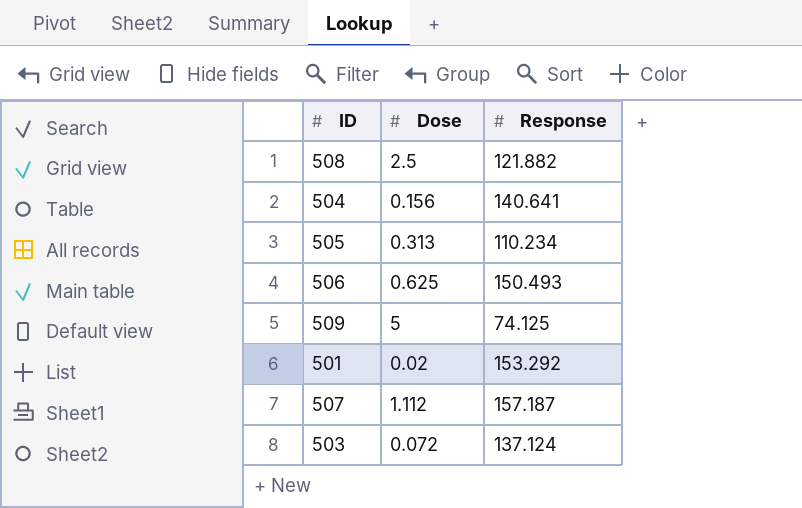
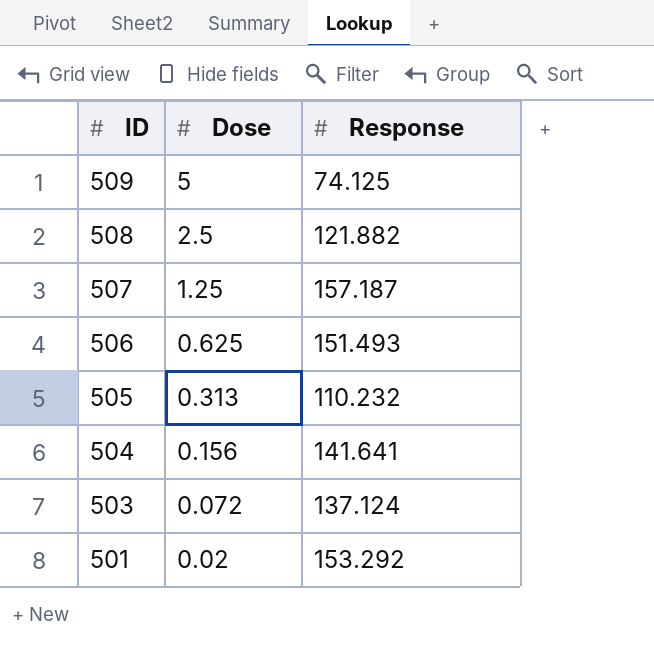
row order: none -> ID descending
507 | Dose: 1.112 -> 1.25
506 | Response: 150.493 -> 151.493
505 | Response: 110.234 -> 110.232
504 | Response: 140.641 -> 141.641

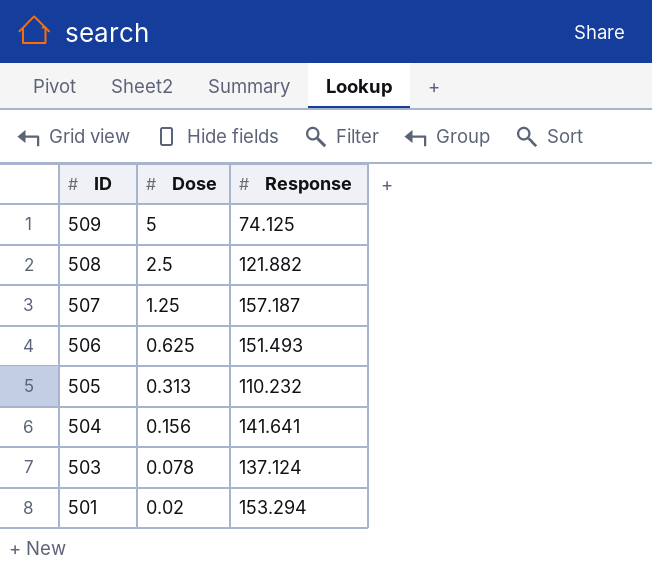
503 | Dose: 0.072 -> 0.078
501 | Response: 153.292 -> 153.294

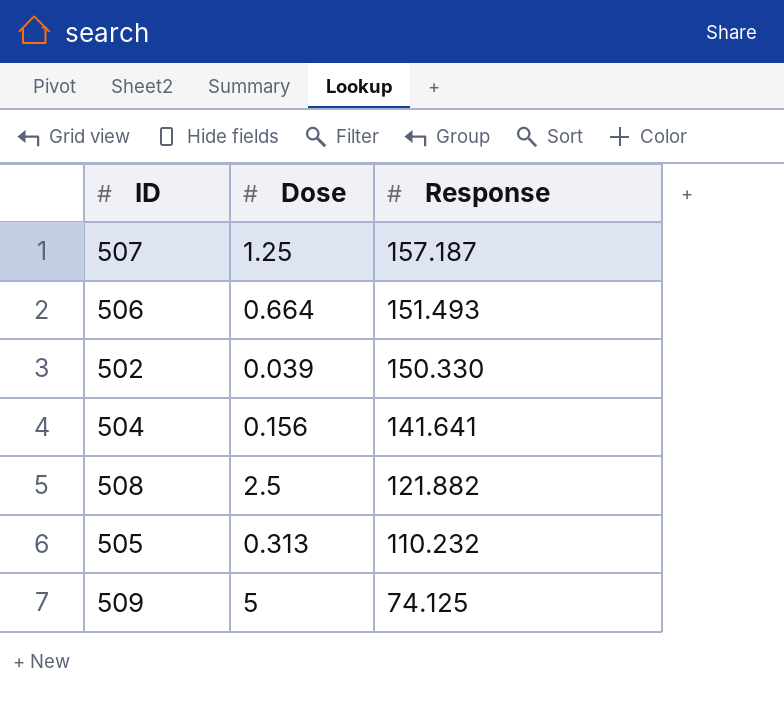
row order: ID descending -> Response descending
row 503: 0.078 | 137.124 -> none
row 501: 0.02 | 153.294 -> none
506 | Dose: 0.625 -> 0.664
row 502: none -> 0.039 | 150.330

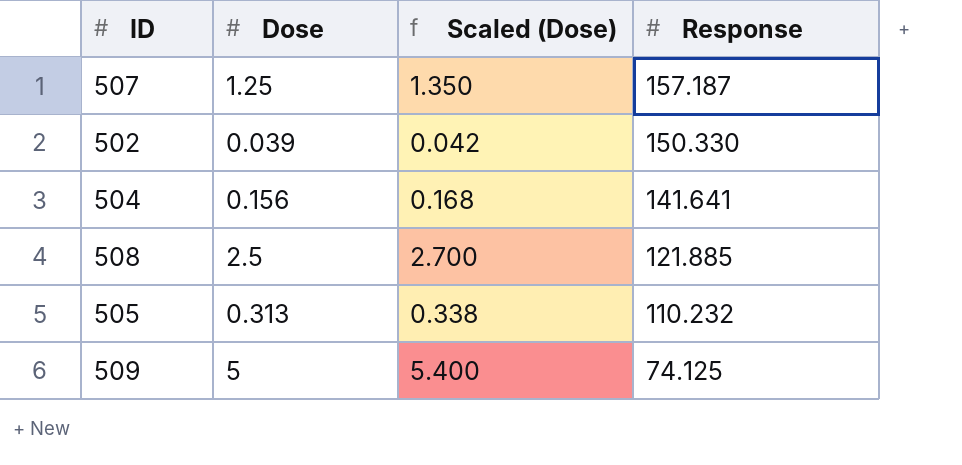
column Scaled (Dose) | formula: none -> [Dose] * 1.08
row 506: 0.664 | 151.493 -> none
508 | Response: 121.882 -> 121.885

